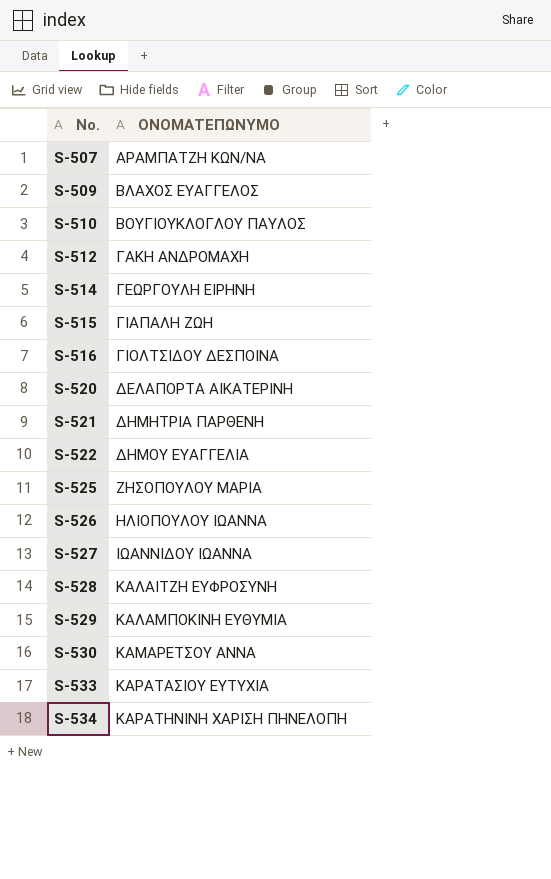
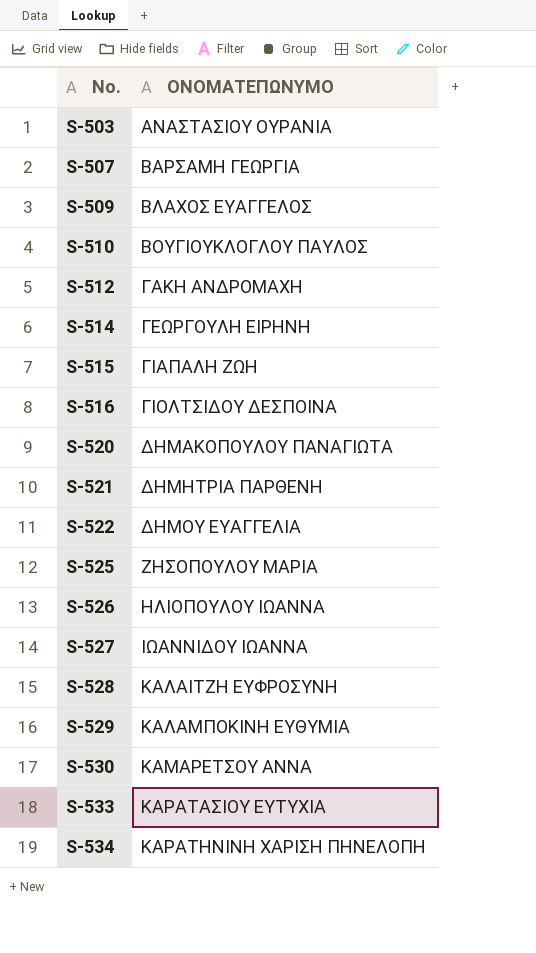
row S-503: none -> ΑΝΑΣΤΑΣΙΟΥ ΟΥΡΑΝΙΑ
S-507 | ΟΝΟΜΑΤΕΠΩΝΥΜΟ: ΑΡΑΜΠΑΤΖΗ ΚΩΝ/ΝΑ -> ΒΑΡΣΑΜΗ ΓΕΩΡΓΙΑ
S-520 | ΟΝΟΜΑΤΕΠΩΝΥΜΟ: ΔΕΛΑΠΟΡΤΑ ΑΙΚΑΤΕΡΙΝΗ -> ΔΗΜΑΚΟΠΟΥΛΟΥ ΠΑΝΑΓΙΩΤΑ

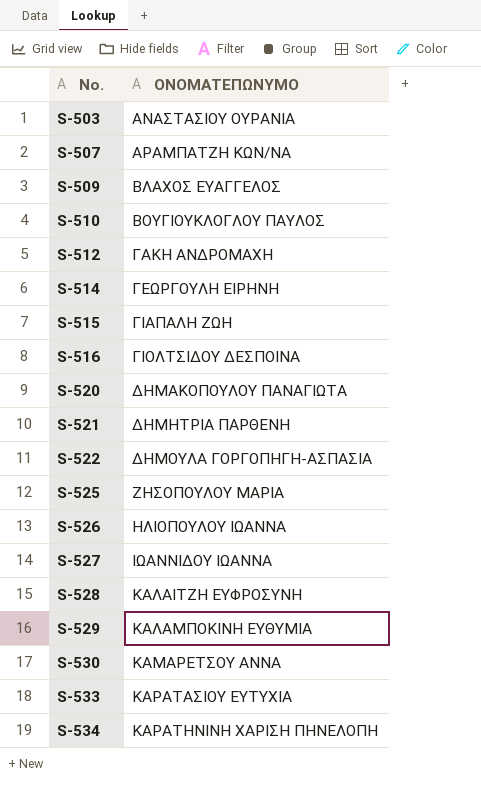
S-507 | ΟΝΟΜΑΤΕΠΩΝΥΜΟ: ΒΑΡΣΑΜΗ ΓΕΩΡΓΙΑ -> ΑΡΑΜΠΑΤΖΗ ΚΩΝ/ΝΑ
S-522 | ΟΝΟΜΑΤΕΠΩΝΥΜΟ: ΔΗΜΟΥ ΕΥΑΓΓΕΛΙΑ -> ΔΗΜΟΥΛΑ ΓΟΡΓΟΠΗΓΗ-ΑΣΠΑΣΙΑ

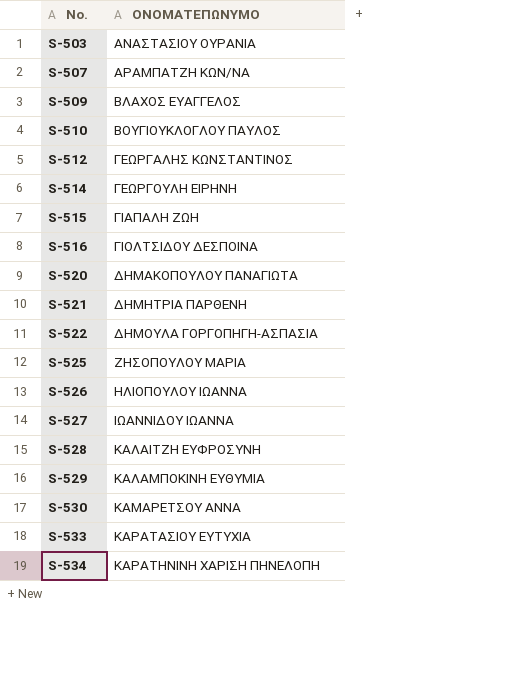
S-512 | ΟΝΟΜΑΤΕΠΩΝΥΜΟ: ΓΑΚΗ ΑΝΔΡΟΜΑΧΗ -> ΓΕΩΡΓΑΛΗΣ ΚΩΝΣΤΑΝΤΙΝΟΣ

